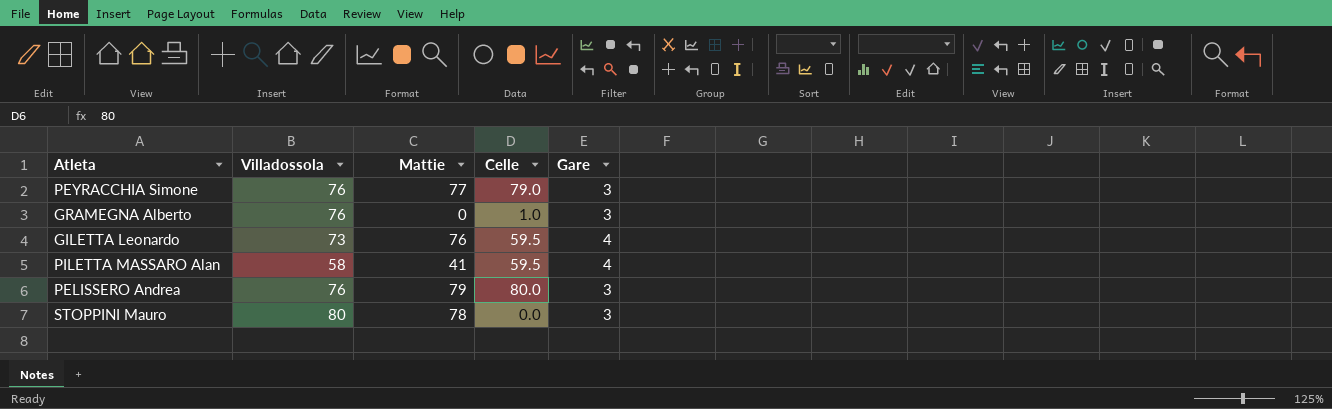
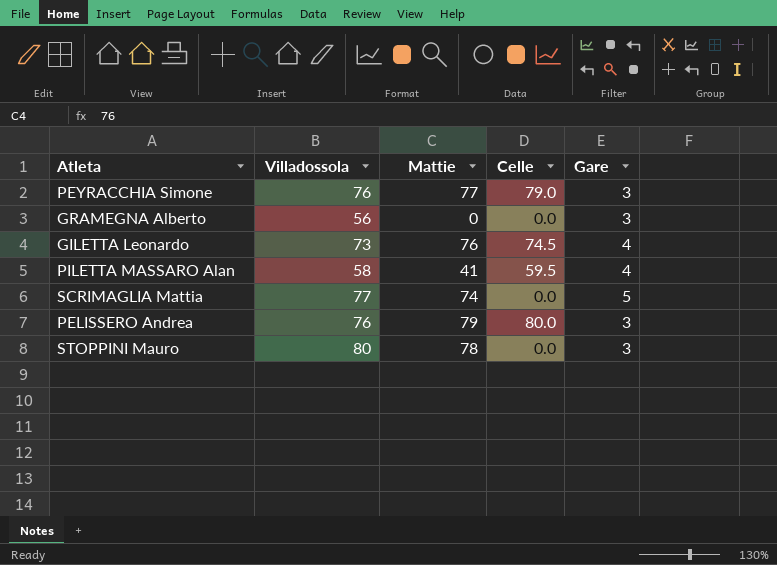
GRAMEGNA Alberto | Villadossola: 76 -> 56
GRAMEGNA Alberto | Celle: 1.0 -> 0.0
GILETTA Leonardo | Celle: 59.5 -> 74.5
row SCRIMAGLIA Mattia: none -> 77 | 74 | 0.0 | 5

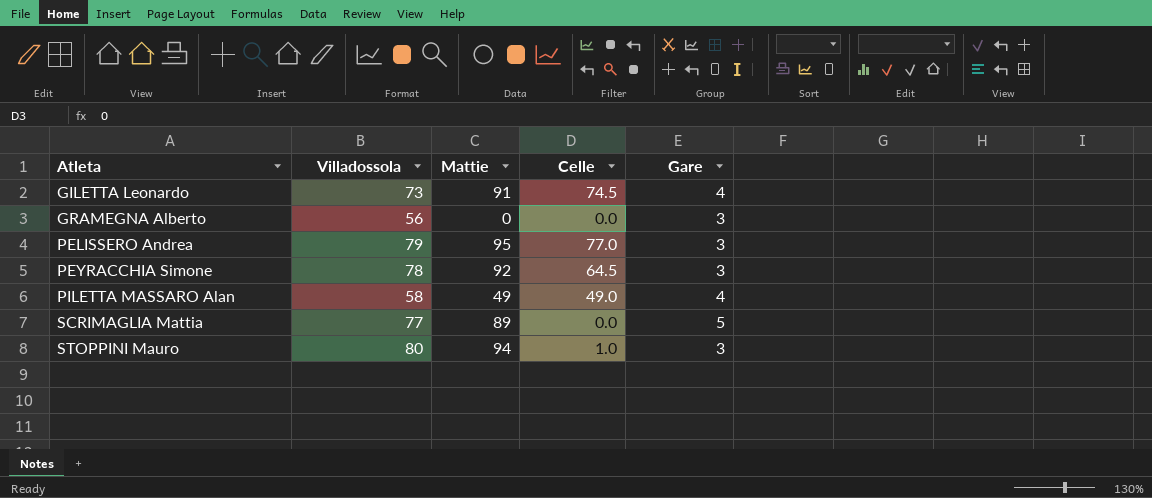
row order: none -> Atleta ascending
GILETTA Leonardo | Mattie: 76 -> 91
PELISSERO Andrea | Villadossola: 76 -> 79
PELISSERO Andrea | Mattie: 79 -> 95
PELISSERO Andrea | Celle: 80.0 -> 77.0
PEYRACCHIA Simone | Villadossola: 76 -> 78
PEYRACCHIA Simone | Mattie: 77 -> 92
PEYRACCHIA Simone | Celle: 79.0 -> 64.5
PILETTA MASSARO Alan | Mattie: 41 -> 49
PILETTA MASSARO Alan | Celle: 59.5 -> 49.0
SCRIMAGLIA Mattia | Mattie: 74 -> 89
STOPPINI Mauro | Mattie: 78 -> 94
STOPPINI Mauro | Celle: 0.0 -> 1.0

